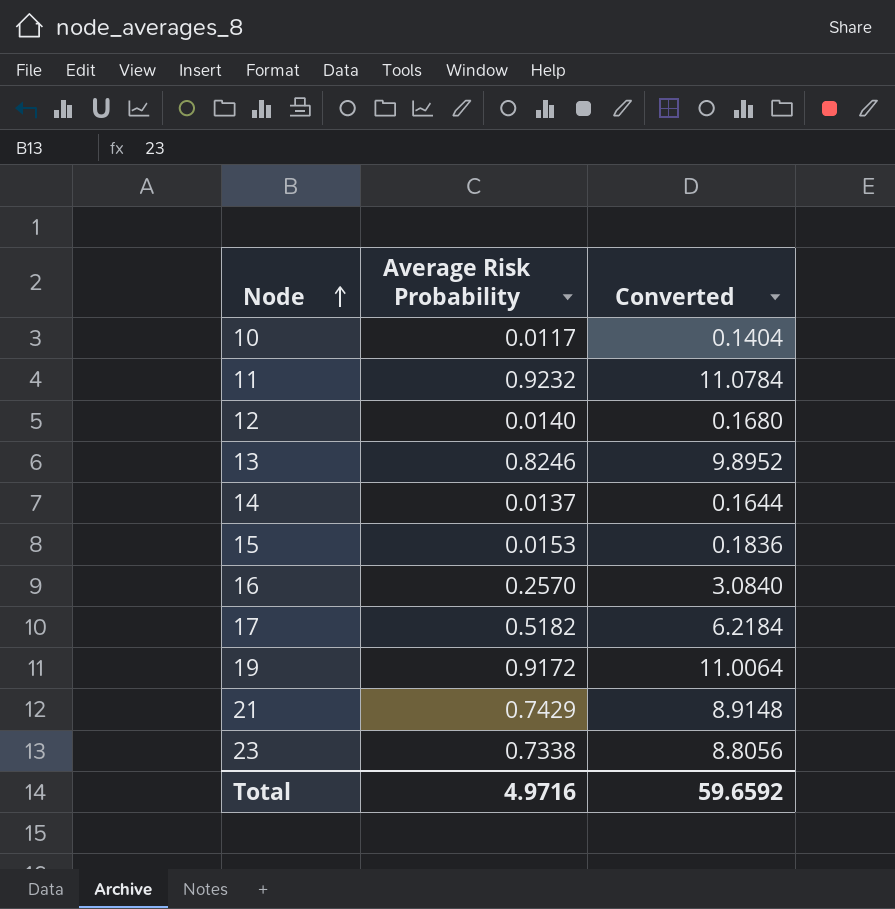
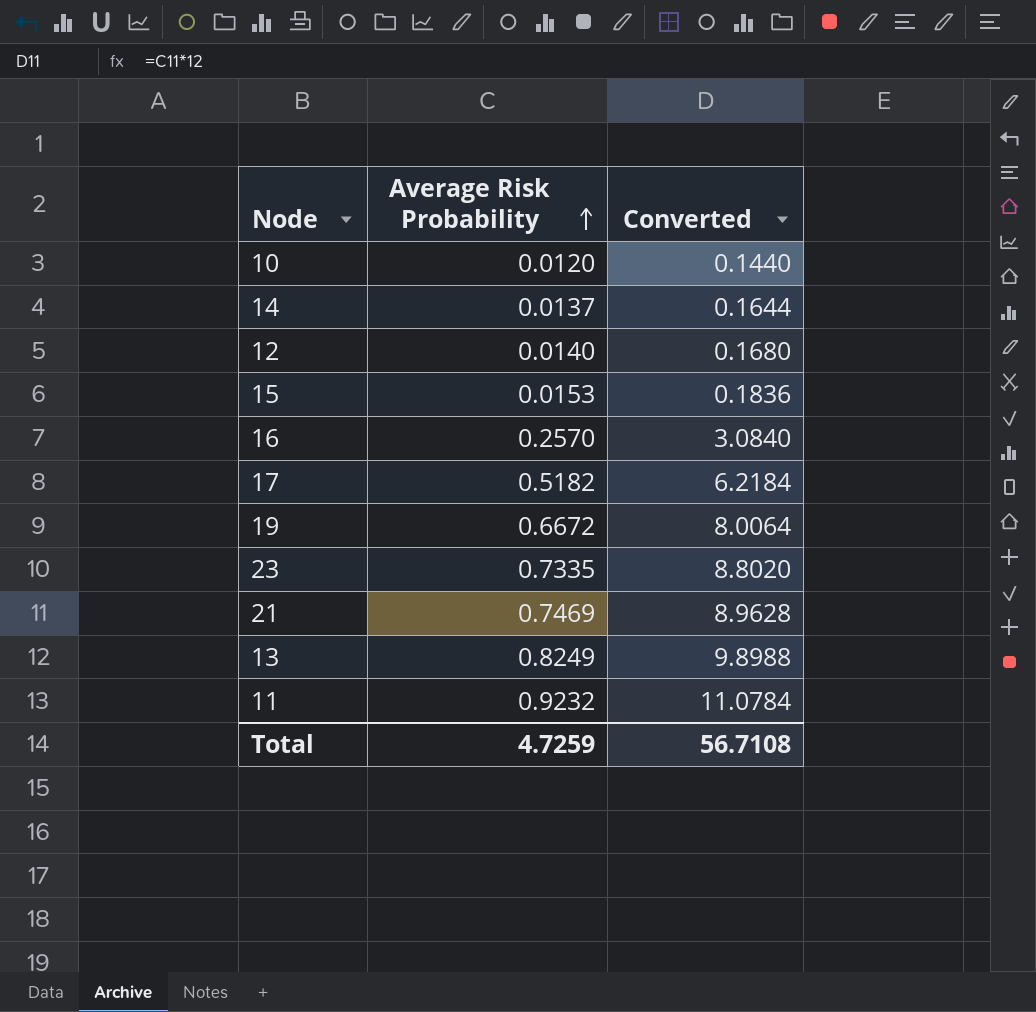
row order: Node ascending -> Average Risk Probability ascending
10 | Average Risk Probability: 0.0117 -> 0.0120
10 | Converted: 0.1404 -> 0.1440
19 | Average Risk Probability: 0.9172 -> 0.6672
19 | Converted: 11.0064 -> 8.0064
23 | Average Risk Probability: 0.7338 -> 0.7335
23 | Converted: 8.8056 -> 8.8020
21 | Average Risk Probability: 0.7429 -> 0.7469
21 | Converted: 8.9148 -> 8.9628
13 | Average Risk Probability: 0.8246 -> 0.8249
13 | Converted: 9.8952 -> 9.8988
Total | Average Risk Probability: 4.9716 -> 4.7259
Total | Converted: 59.6592 -> 56.7108

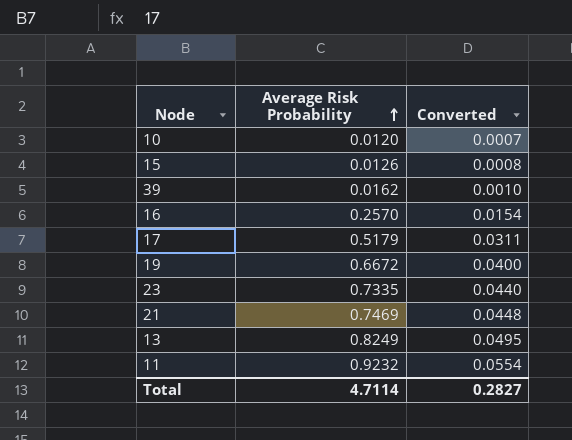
column Converted | formula: [Average Risk Probability] * 12 -> [Average Risk Probability] * 0.06
row 14: 0.0137 | 0.1644 -> none
row 12: 0.0140 | 0.1680 -> none
15 | Average Risk Probability: 0.0153 -> 0.0126
row 39: none -> 0.0162 | 0.0010
17 | Average Risk Probability: 0.5182 -> 0.5179
Total | Average Risk Probability: 4.7259 -> 4.7114
Total | Converted: 56.7108 -> 0.2827

